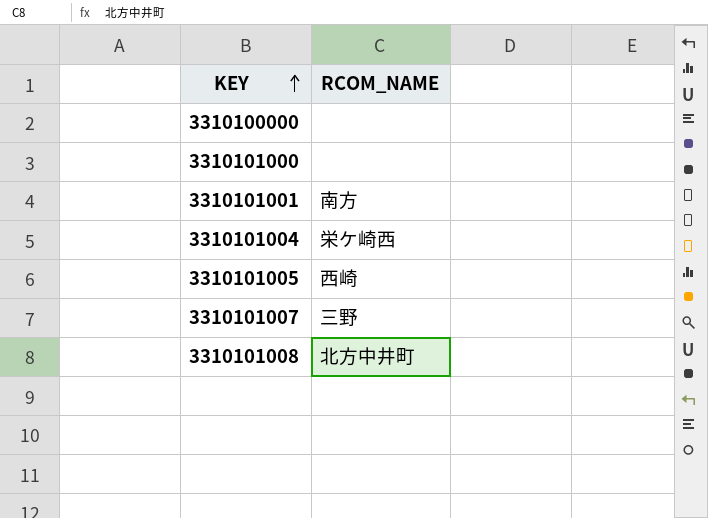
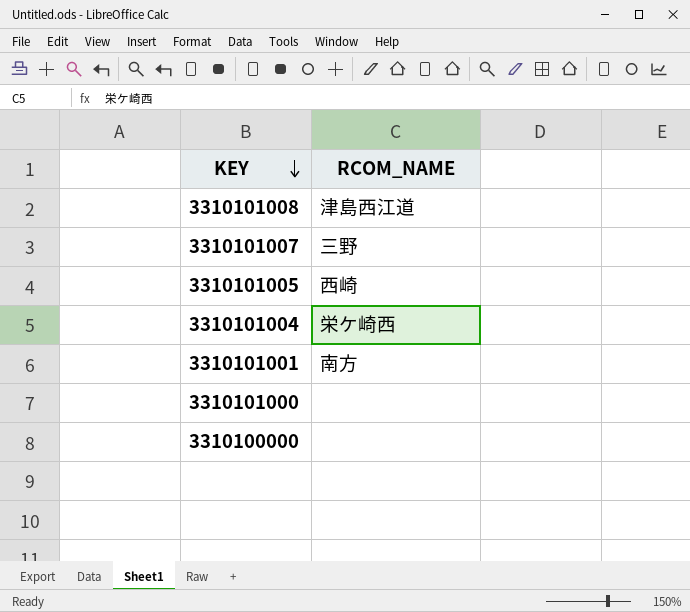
row order: KEY ascending -> KEY descending
3310101008 | RCOM_NAME: 北方中井町 -> 津島西江道

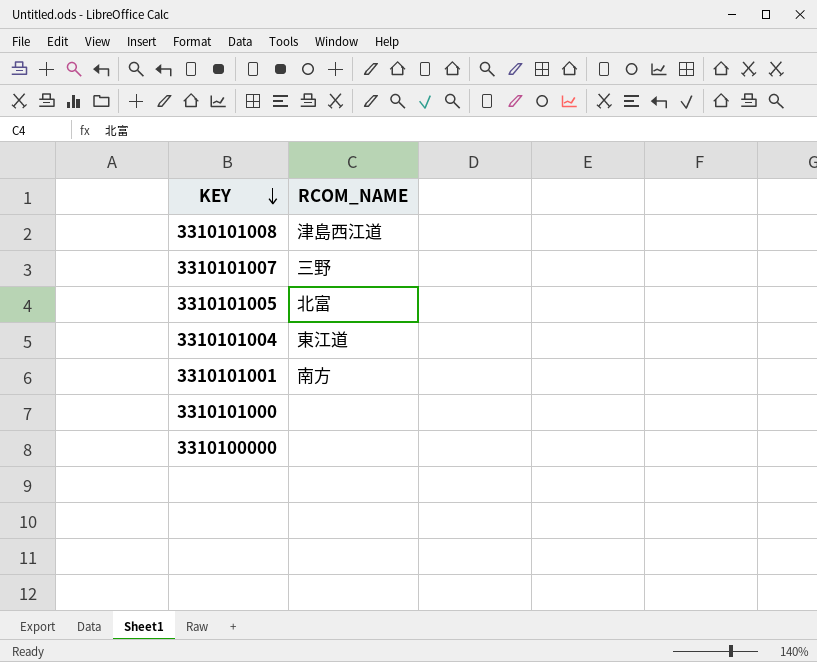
3310101005 | RCOM_NAME: 西崎 -> 北富
3310101004 | RCOM_NAME: 栄ケ崎西 -> 東江道

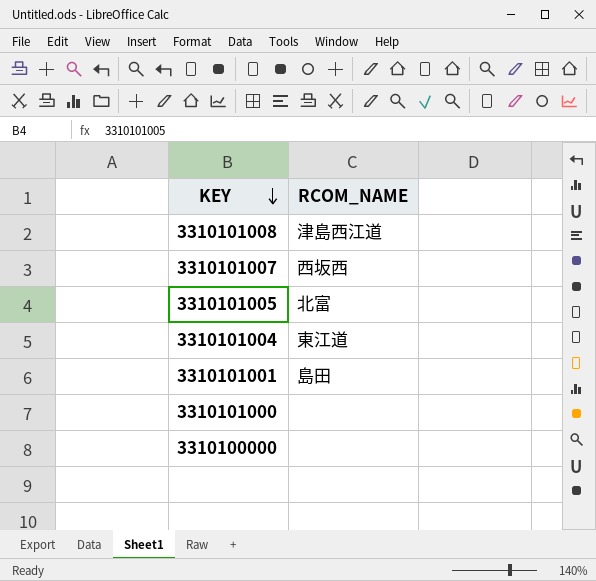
3310101007 | RCOM_NAME: 三野 -> 西坂西
3310101001 | RCOM_NAME: 南方 -> 島田

